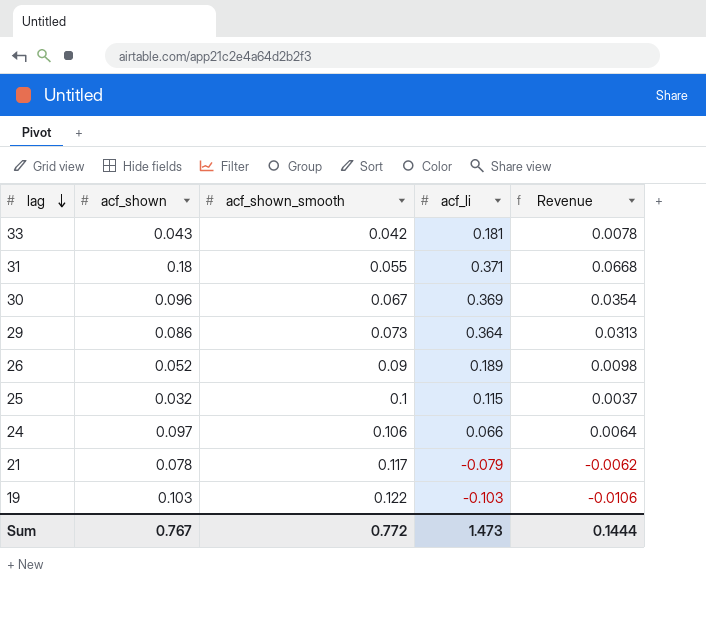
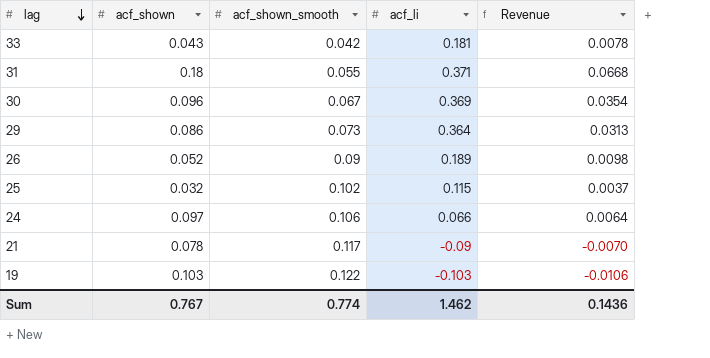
25 | acf_shown_smooth: 0.1 -> 0.102
21 | acf_li: -0.079 -> -0.09
21 | Revenue: -0.0062 -> -0.0070
Sum | acf_shown_smooth: 0.772 -> 0.774
Sum | acf_li: 1.473 -> 1.462
Sum | Revenue: 0.1444 -> 0.1436

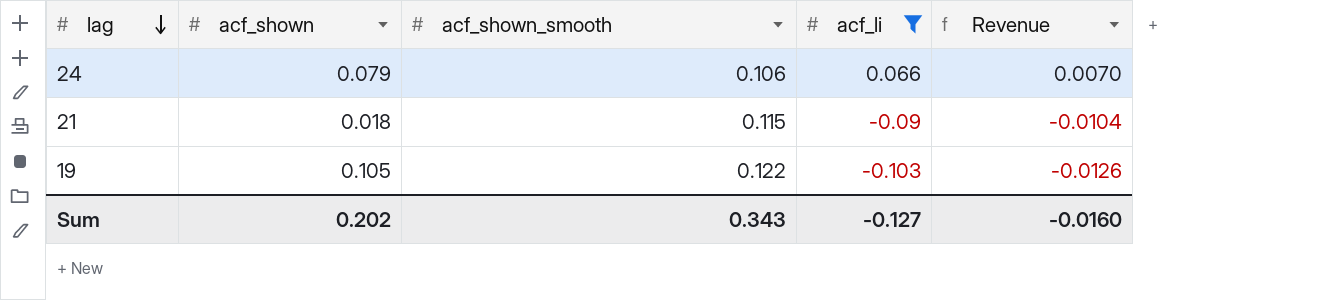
filter: none -> acf_li <= 0.066
column Revenue | formula: [acf_shown] * [acf_li] -> [acf_shown_smooth] * [acf_li]
24 | acf_shown: 0.097 -> 0.079
21 | acf_shown: 0.078 -> 0.018
21 | acf_shown_smooth: 0.117 -> 0.115
19 | acf_shown: 0.103 -> 0.105
Sum | acf_shown: 0.767 -> 0.202
Sum | acf_shown_smooth: 0.774 -> 0.343
Sum | acf_li: 1.462 -> -0.127
Sum | Revenue: 0.1436 -> -0.0160

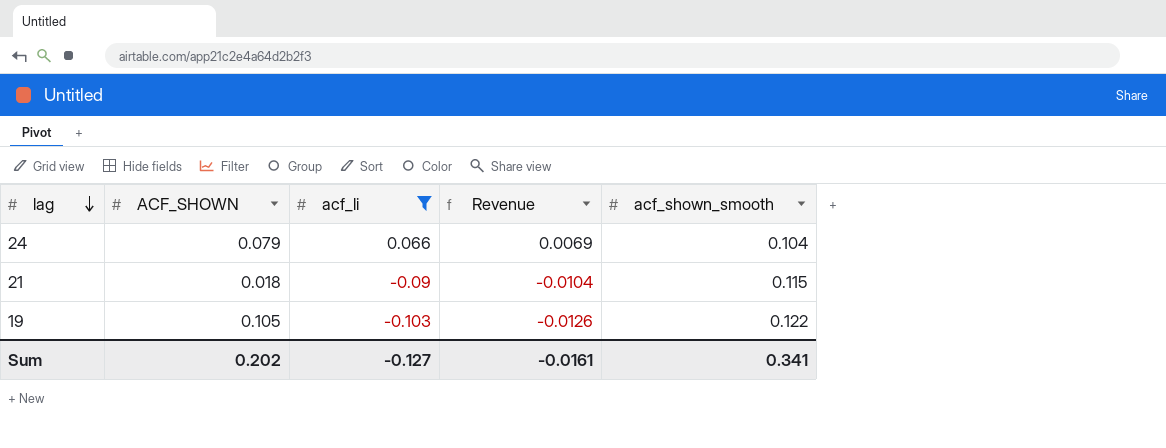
column name: acf_shown -> ACF_SHOWN
column acf_shown_smooth | position: 3 -> 5
24 | Revenue: 0.0070 -> 0.0069
24 | acf_shown_smooth: 0.106 -> 0.104
Sum | Revenue: -0.0160 -> -0.0161
Sum | acf_shown_smooth: 0.343 -> 0.341

